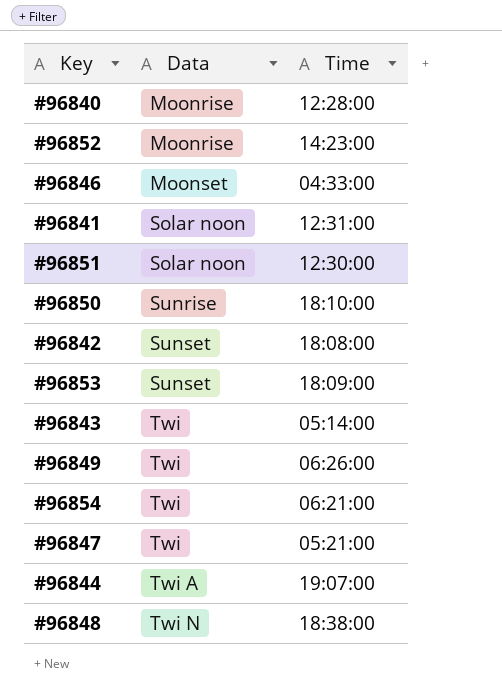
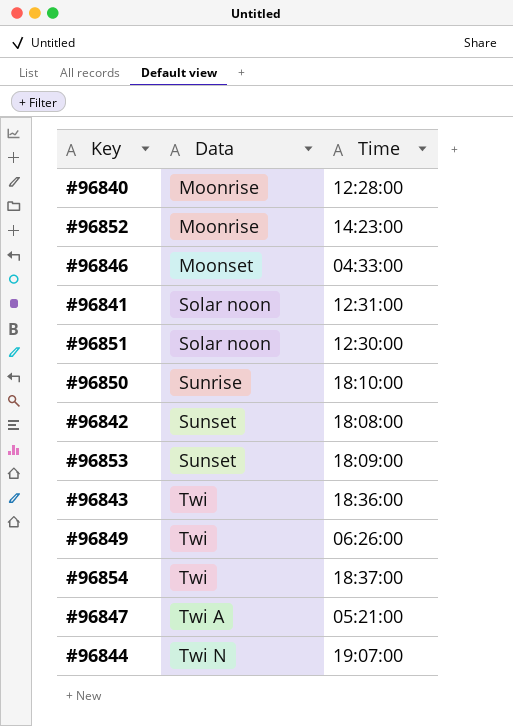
row #96848: Twi N | 18:38:00 -> none
#96843 | Time: 05:14:00 -> 18:36:00
#96854 | Time: 06:21:00 -> 18:37:00
#96847 | Data: Twi -> Twi A
#96844 | Data: Twi A -> Twi N

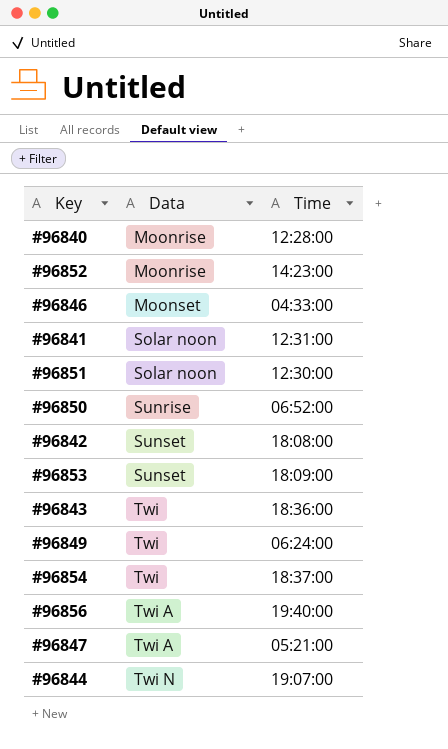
#96850 | Time: 18:10:00 -> 06:52:00
#96849 | Time: 06:26:00 -> 06:24:00
row #96856: none -> Twi A | 19:40:00

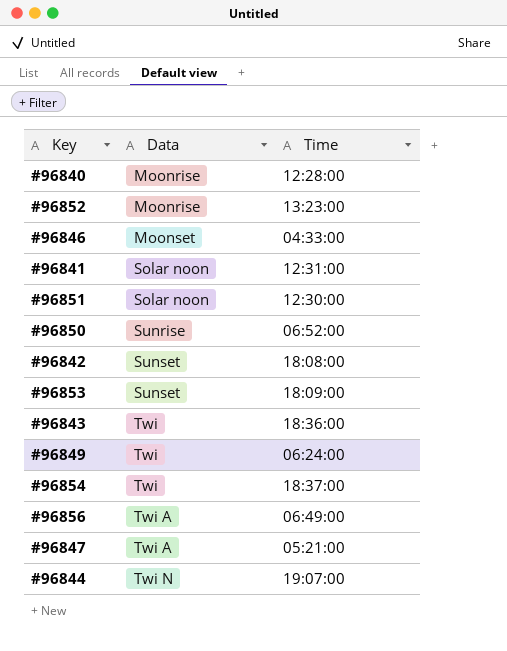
#96852 | Time: 14:23:00 -> 13:23:00
#96856 | Time: 19:40:00 -> 06:49:00

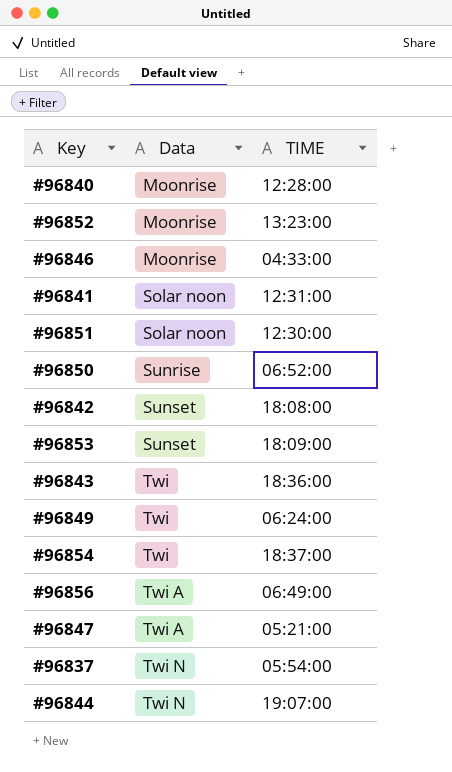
column name: Time -> TIME
#96846 | Data: Moonset -> Moonrise
row #96837: none -> Twi N | 05:54:00

